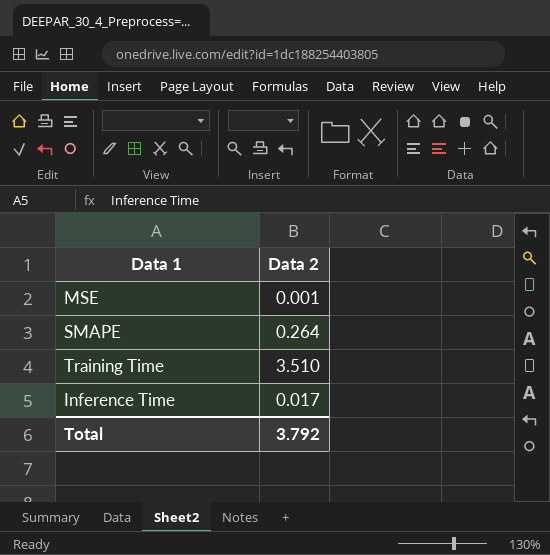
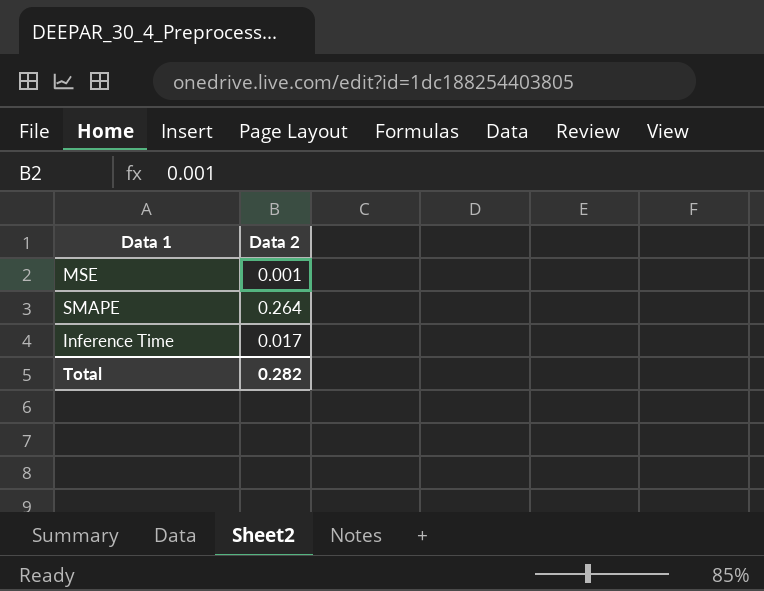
row Training Time: 3.510 -> none
Total | Data 2: 3.792 -> 0.282

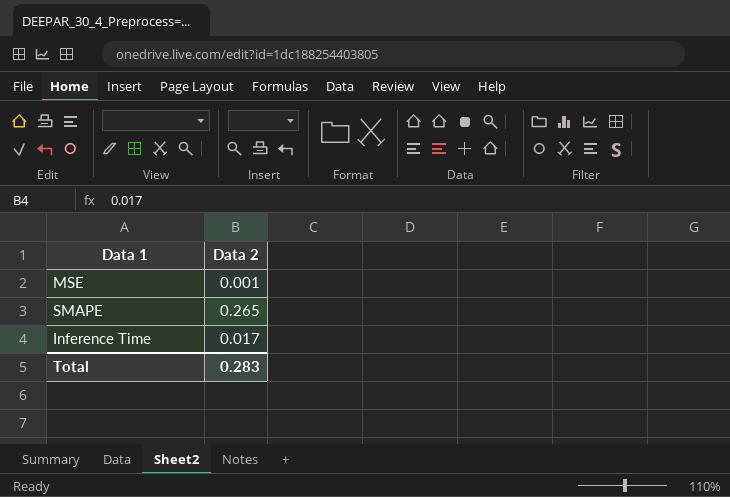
SMAPE | Data 2: 0.264 -> 0.265
Total | Data 2: 0.282 -> 0.283

